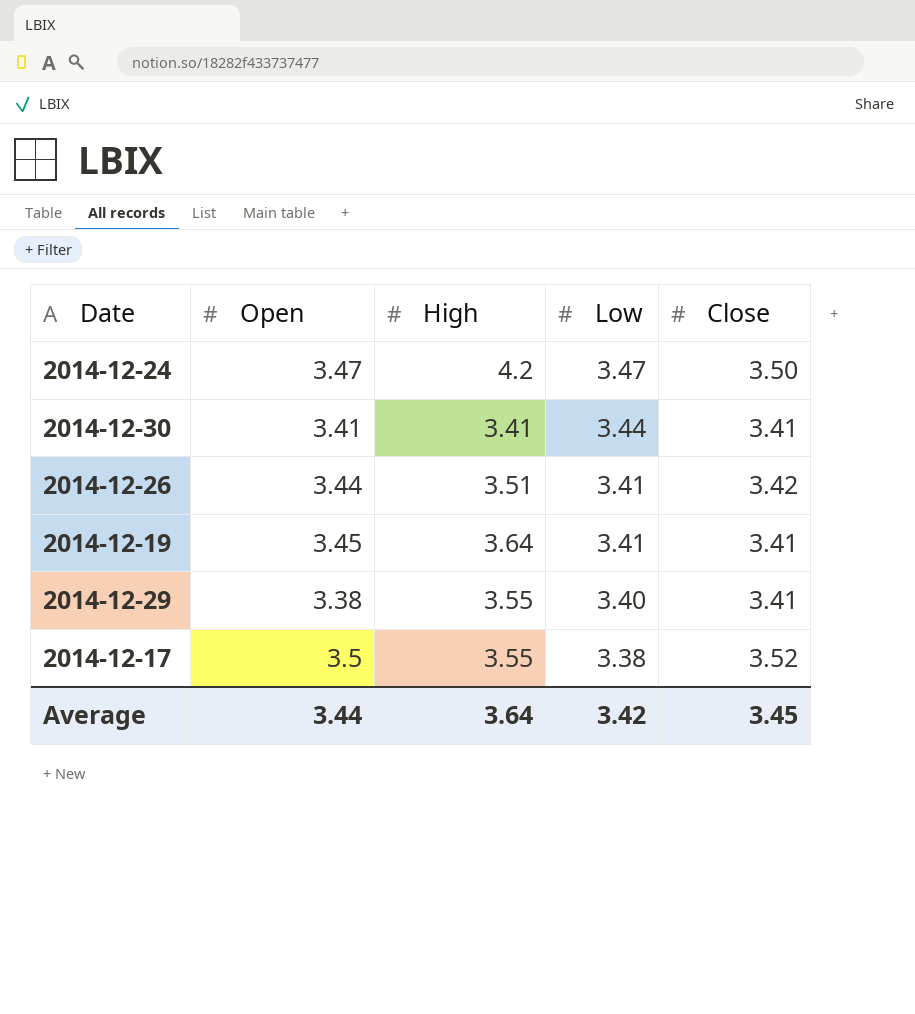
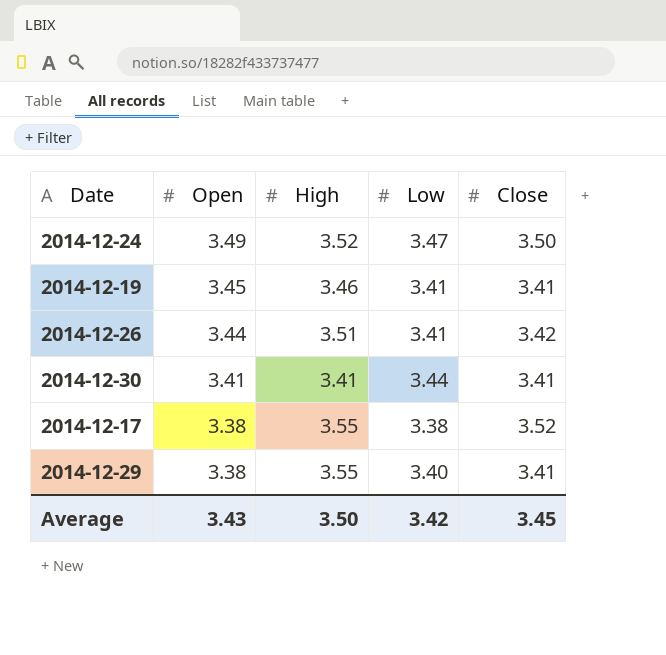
row order: Low descending -> Open descending
2014-12-24 | Open: 3.47 -> 3.49
2014-12-24 | High: 4.2 -> 3.52
2014-12-19 | High: 3.64 -> 3.46
2014-12-17 | Open: 3.5 -> 3.38
Average | Open: 3.44 -> 3.43
Average | High: 3.64 -> 3.50

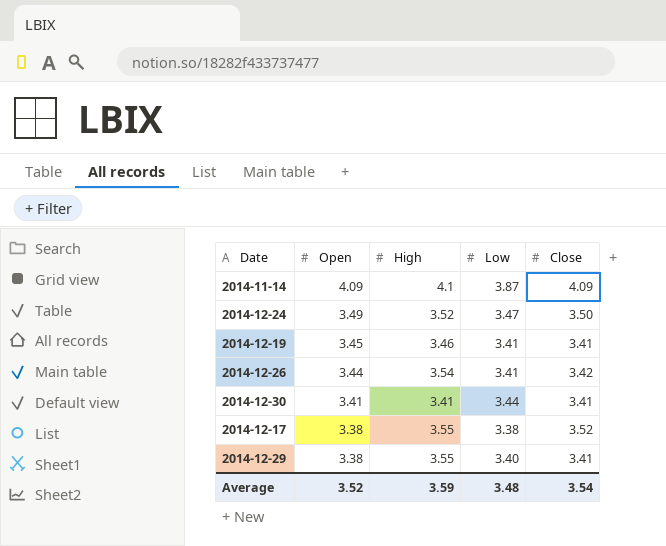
row 2014-11-14: none -> 4.09 | 4.1 | 3.87 | 4.09
2014-12-26 | High: 3.51 -> 3.54
Average | Open: 3.43 -> 3.52
Average | High: 3.50 -> 3.59
Average | Low: 3.42 -> 3.48
Average | Close: 3.45 -> 3.54

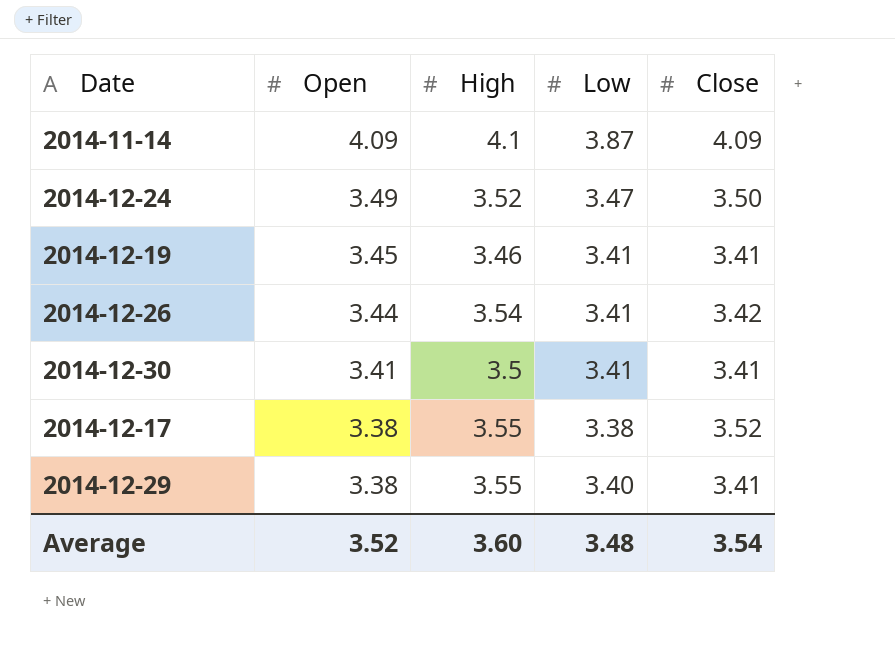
2014-12-30 | High: 3.41 -> 3.5
2014-12-30 | Low: 3.44 -> 3.41
Average | High: 3.59 -> 3.60

